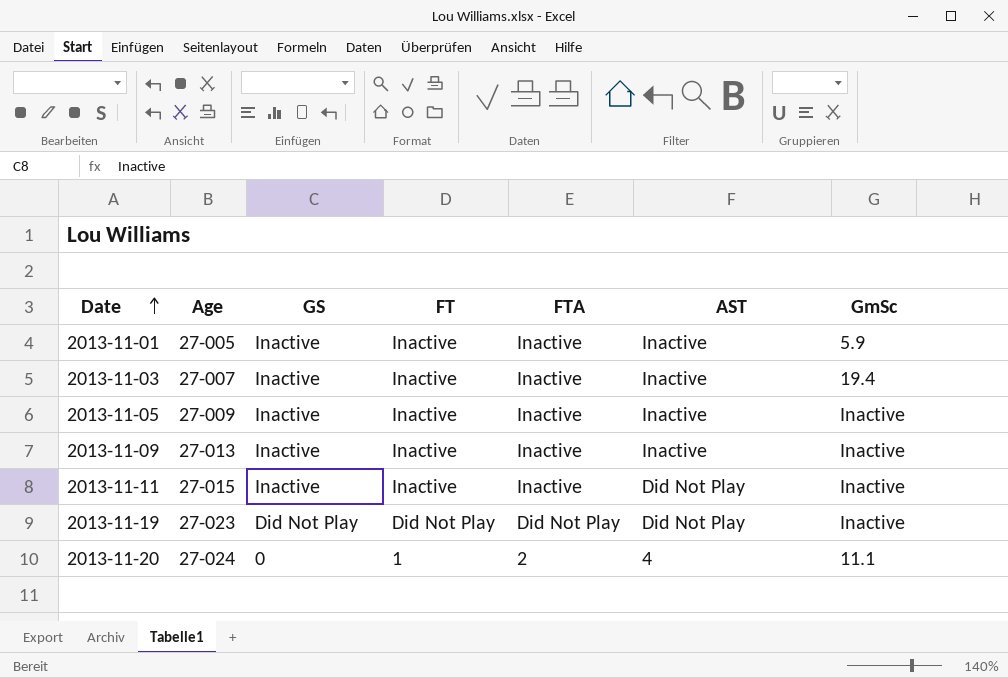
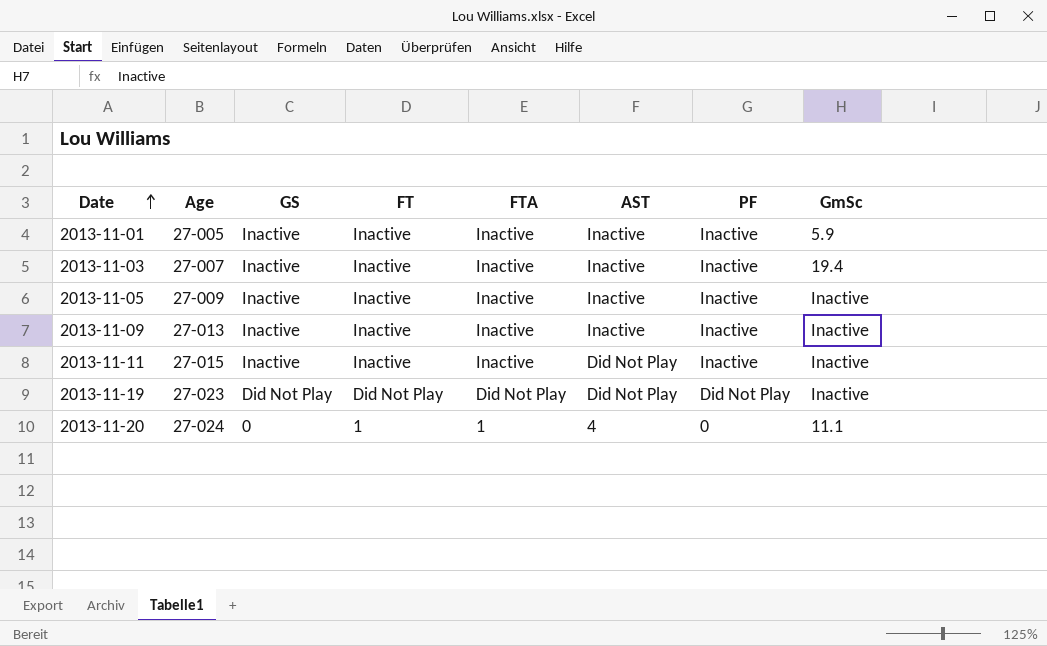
column PF | position: none -> 7
2013-11-20 | FTA: 2 -> 1

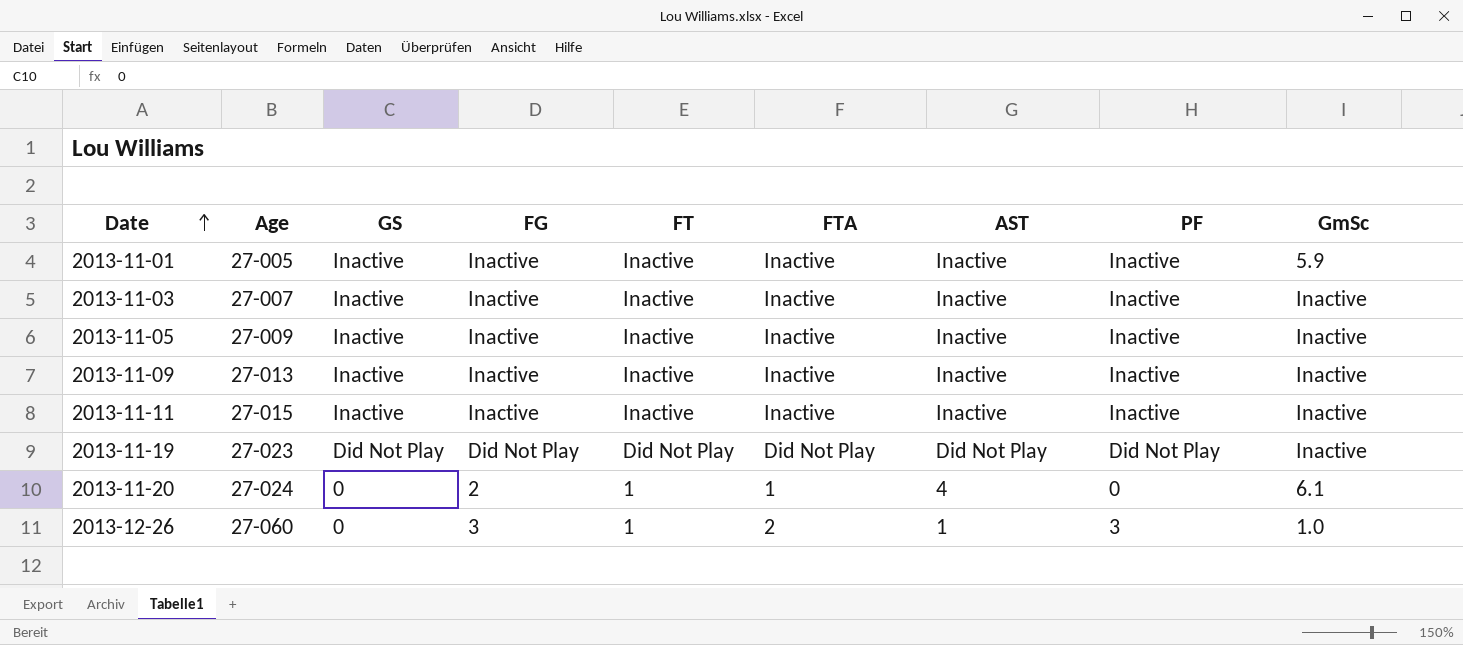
column FG | position: none -> 4
2013-11-03 | GmSc: 19.4 -> Inactive
2013-11-11 | AST: Did Not Play -> Inactive
2013-11-20 | GmSc: 11.1 -> 6.1
row 2013-12-26: none -> 27-060 | 0 | 3 | 1 | 2 | 1 | 3 | 1.0

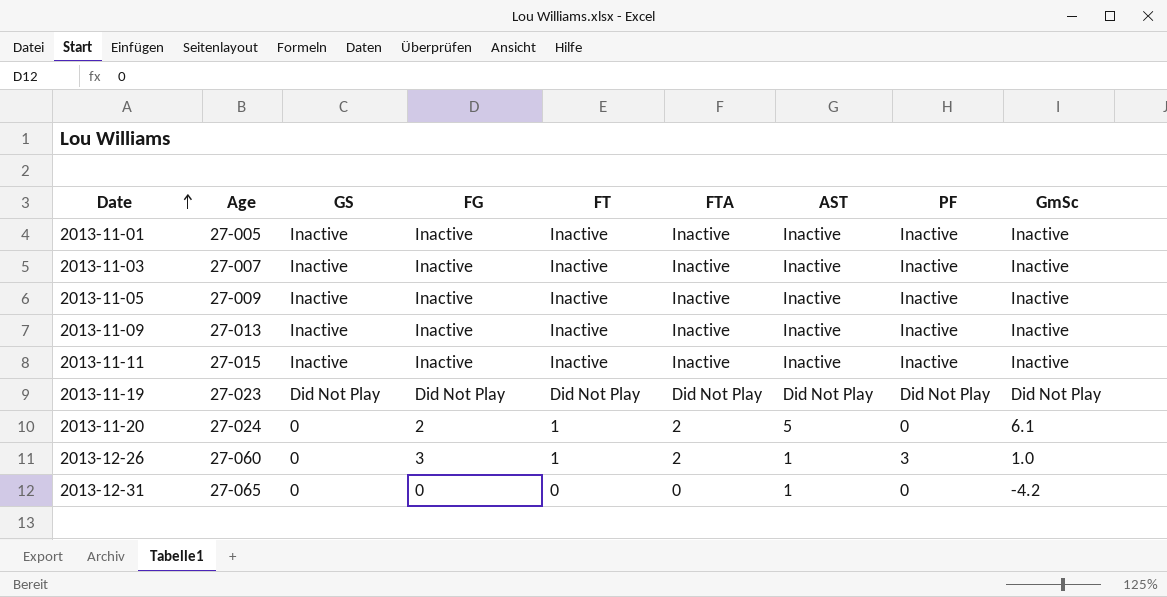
2013-11-01 | GmSc: 5.9 -> Inactive
2013-11-19 | GmSc: Inactive -> Did Not Play
2013-11-20 | FTA: 1 -> 2
2013-11-20 | AST: 4 -> 5
row 2013-12-31: none -> 27-065 | 0 | 0 | 0 | 0 | 1 | 0 | -4.2

